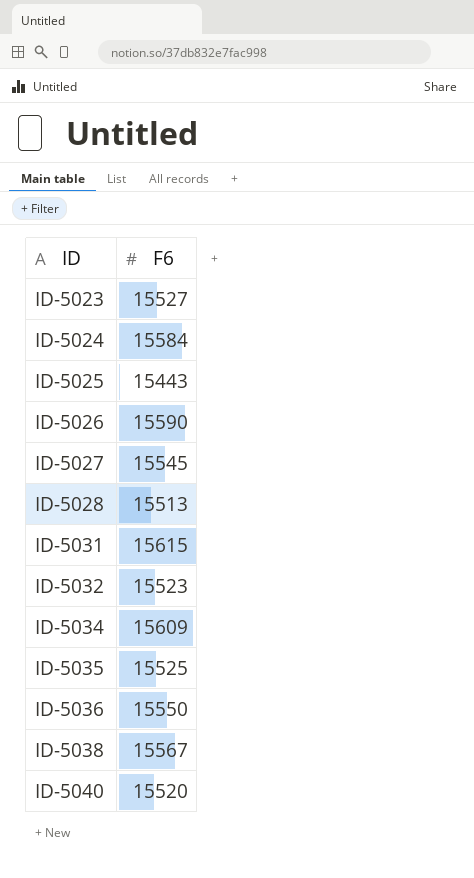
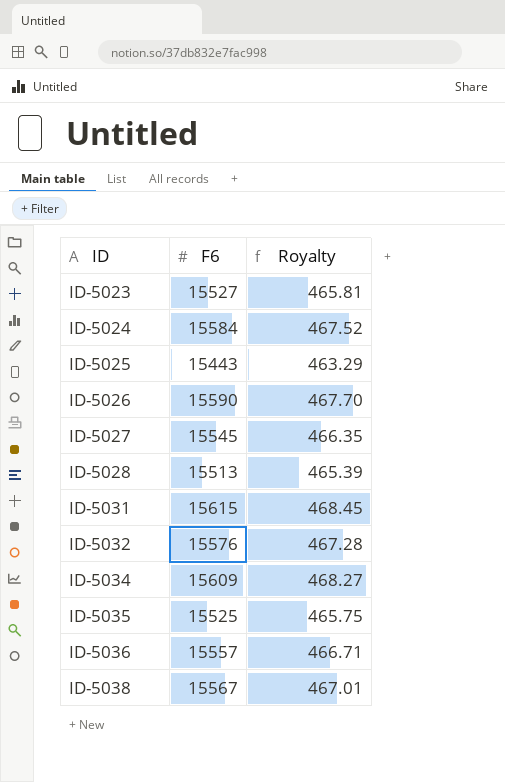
column Royalty | formula: none -> [F6] * 0.03
row ID-5040: 15520 -> none
ID-5032 | F6: 15523 -> 15576
ID-5036 | F6: 15550 -> 15557

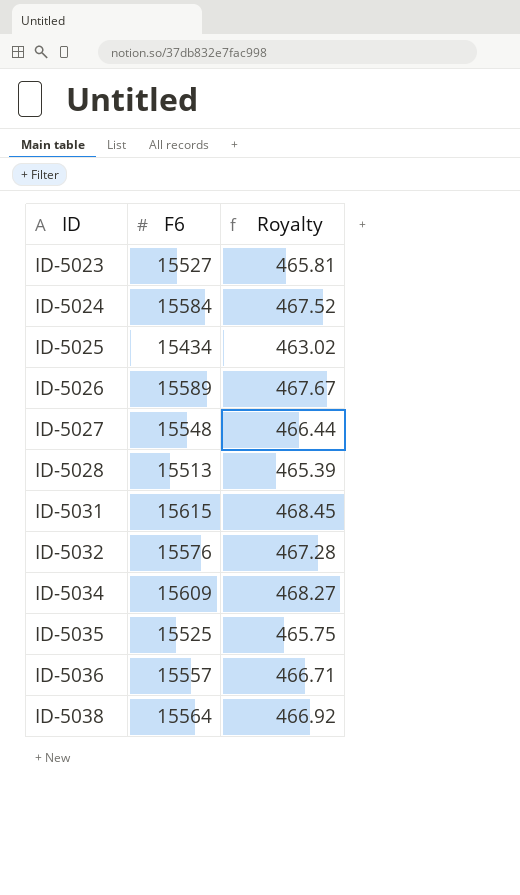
ID-5025 | F6: 15443 -> 15434
ID-5025 | Royalty: 463.29 -> 463.02
ID-5026 | F6: 15590 -> 15589
ID-5026 | Royalty: 467.70 -> 467.67
ID-5027 | F6: 15545 -> 15548
ID-5027 | Royalty: 466.35 -> 466.44
ID-5038 | F6: 15567 -> 15564
ID-5038 | Royalty: 467.01 -> 466.92

